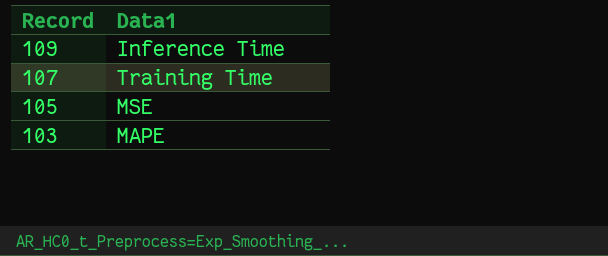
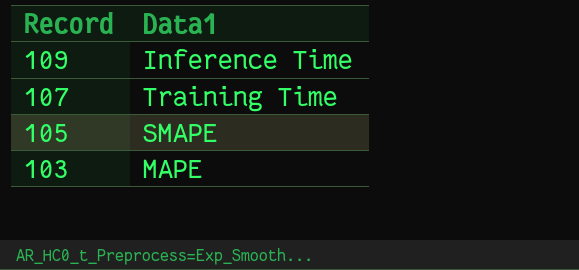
105 | Data1: MSE -> SMAPE

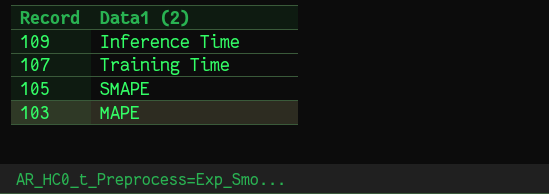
column name: Data1 -> Data1 (2)

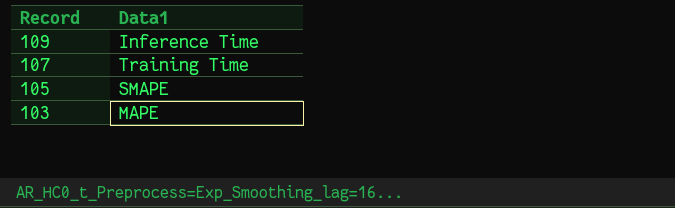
column name: Data1 (2) -> Data1

